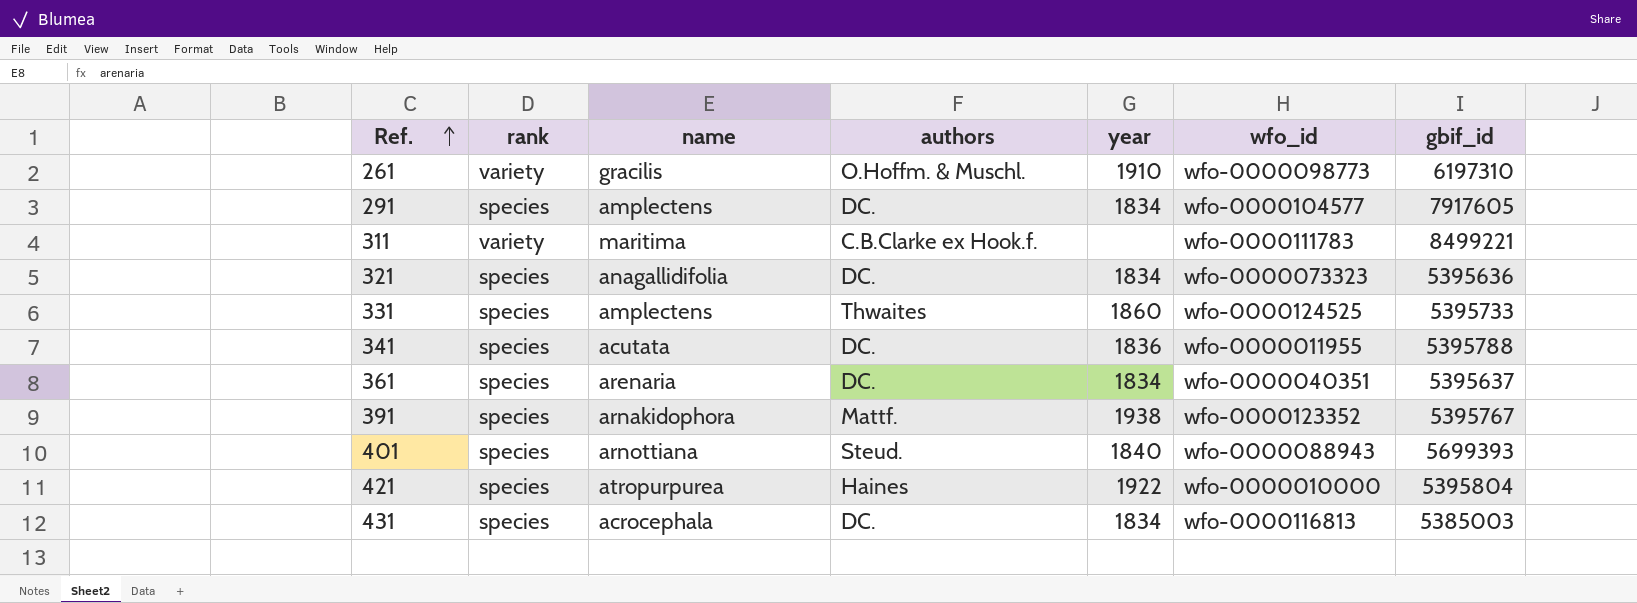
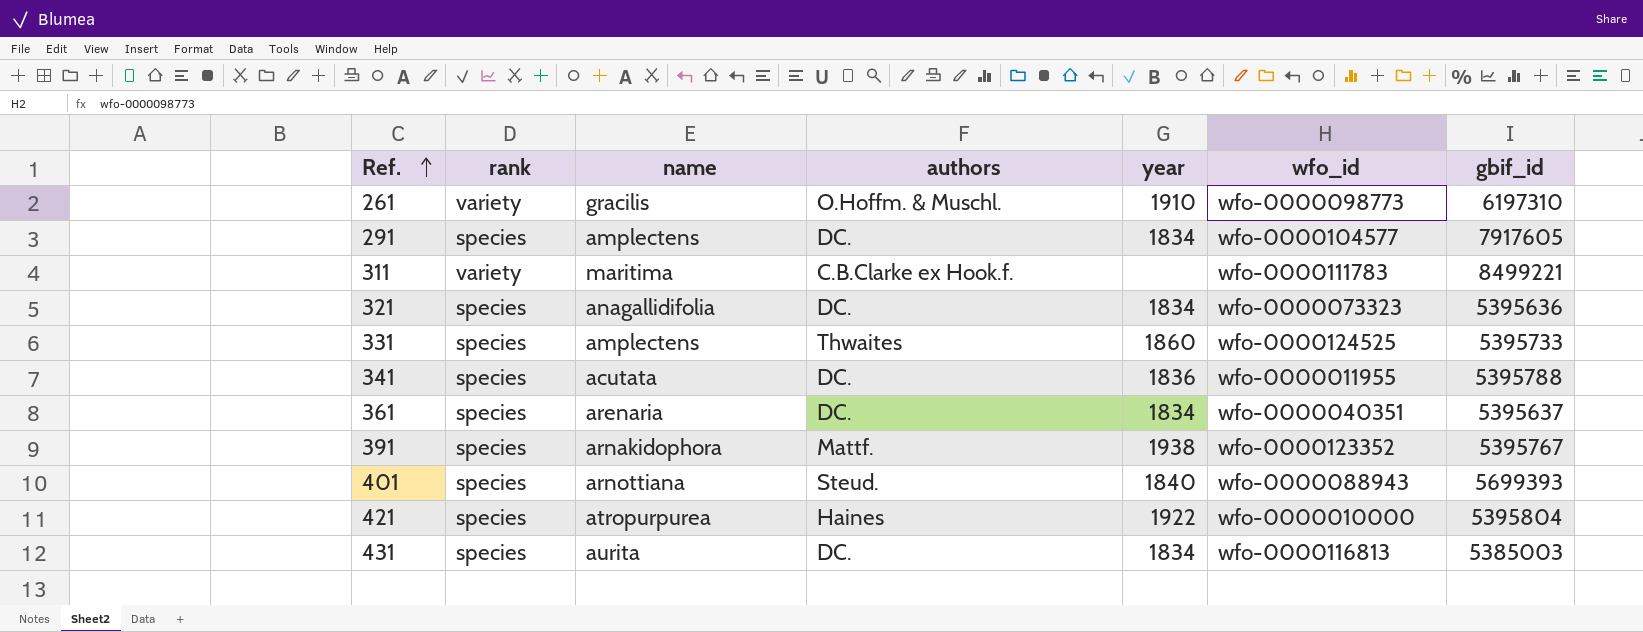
431 | name: acrocephala -> aurita

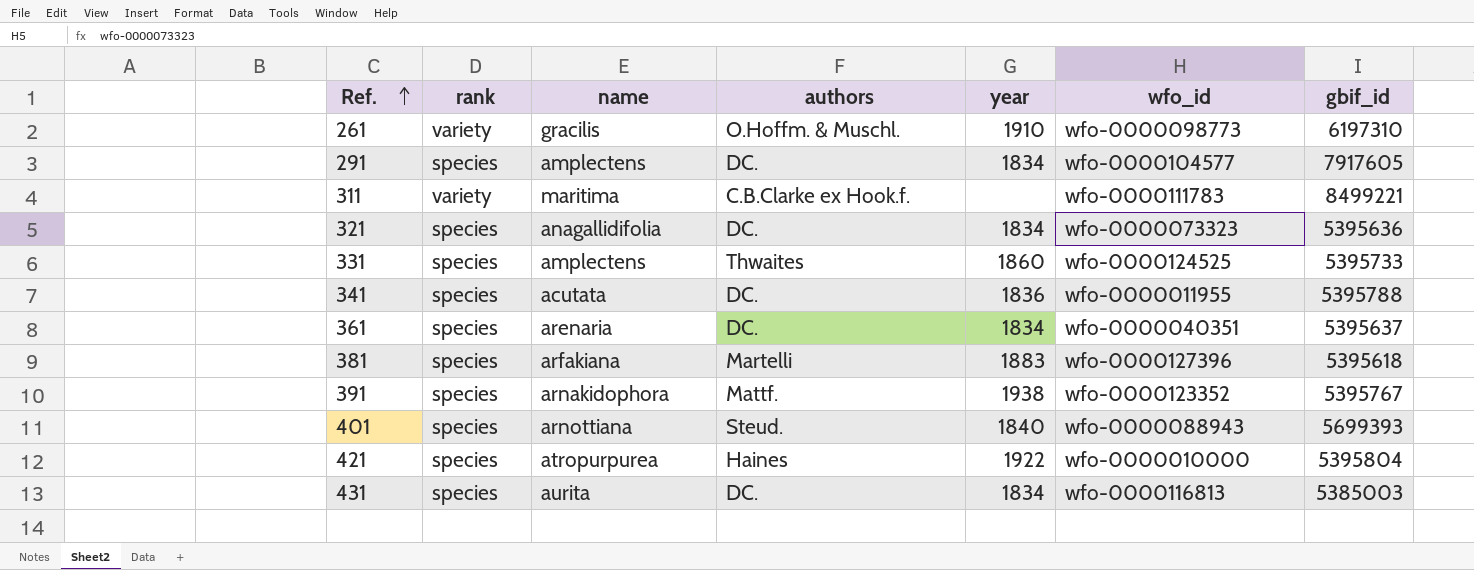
row 381: none -> species | arfakiana | Martelli | 1883 | wfo-0000127396 | 5395618

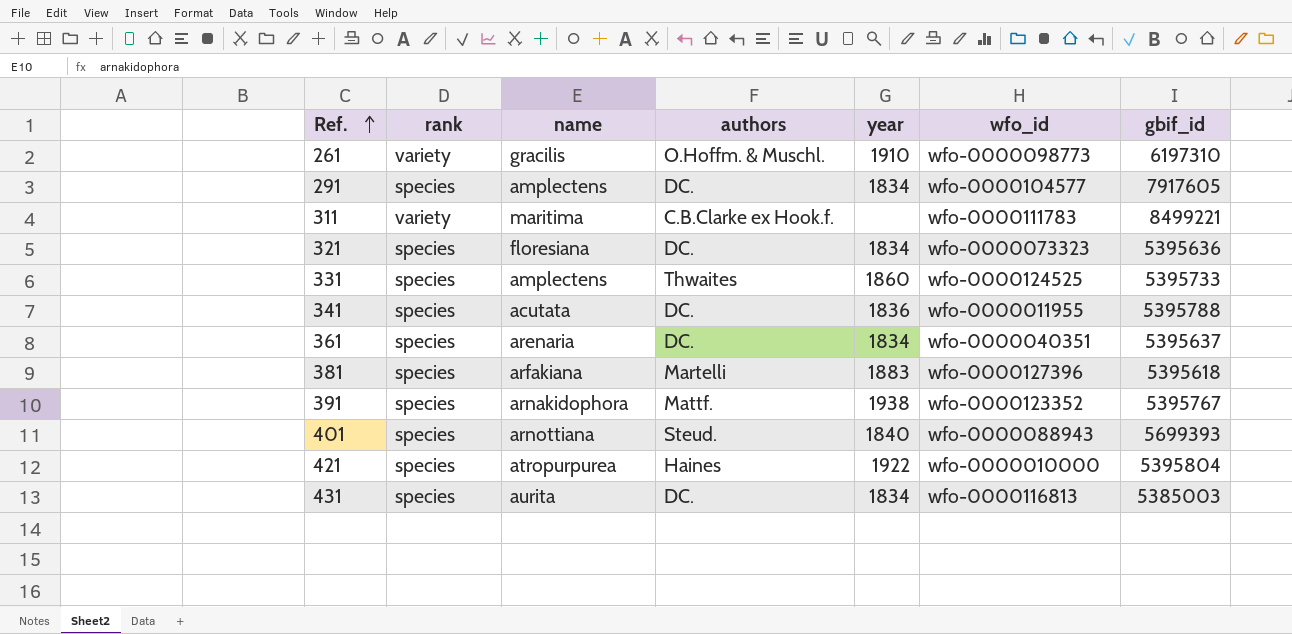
321 | name: anagallidifolia -> floresiana

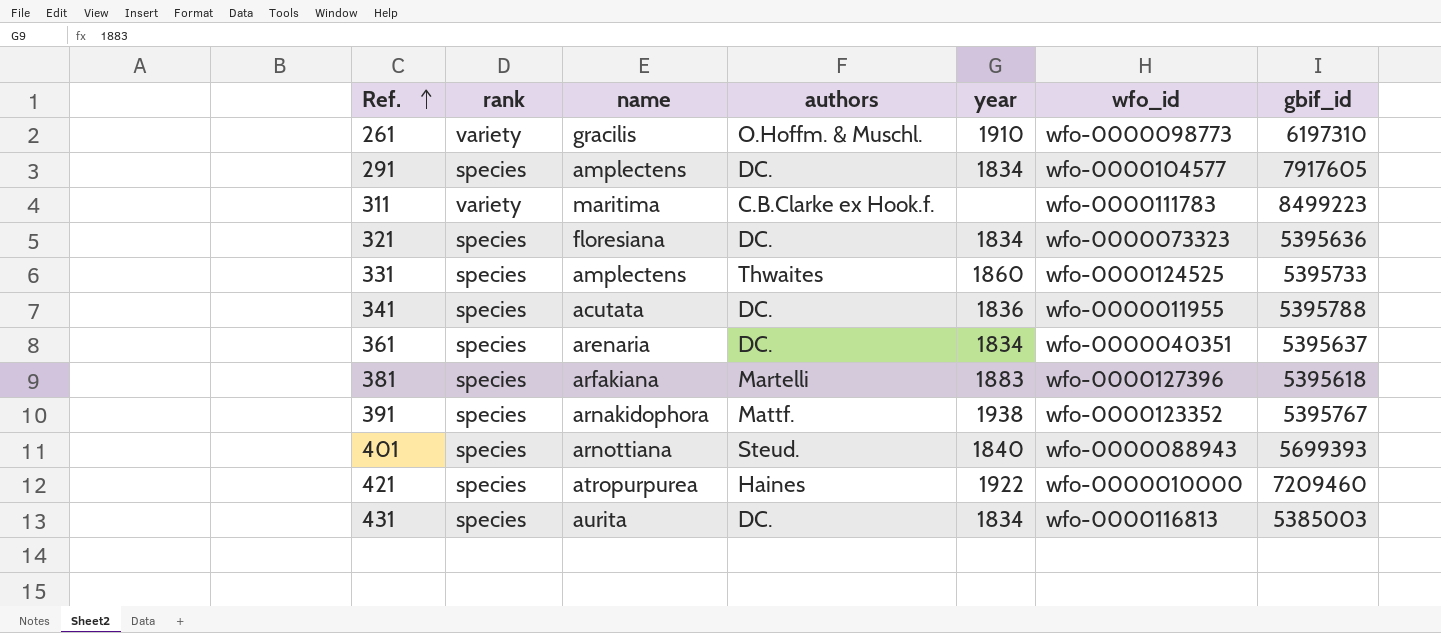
311 | gbif_id: 8499221 -> 8499223
421 | gbif_id: 5395804 -> 7209460

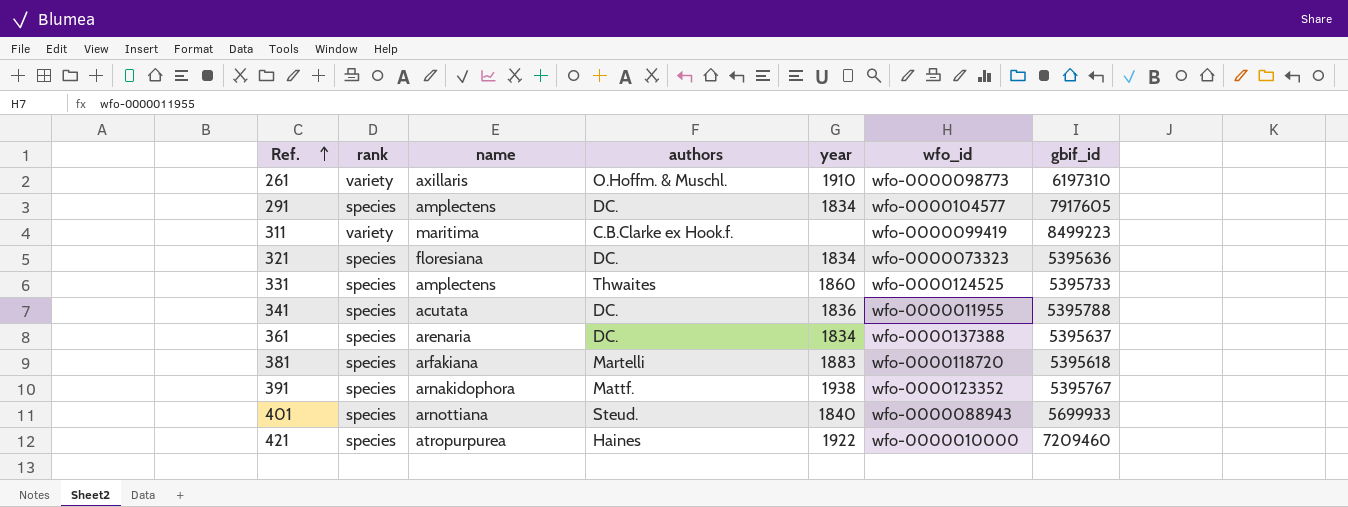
row 431: species | aurita | DC. | 1834 | wfo-0000116813 | 5385003 -> none
261 | name: gracilis -> axillaris
311 | wfo_id: wfo-0000111783 -> wfo-0000099419
361 | wfo_id: wfo-0000040351 -> wfo-0000137388
381 | wfo_id: wfo-0000127396 -> wfo-0000118720
401 | gbif_id: 5699393 -> 5699933

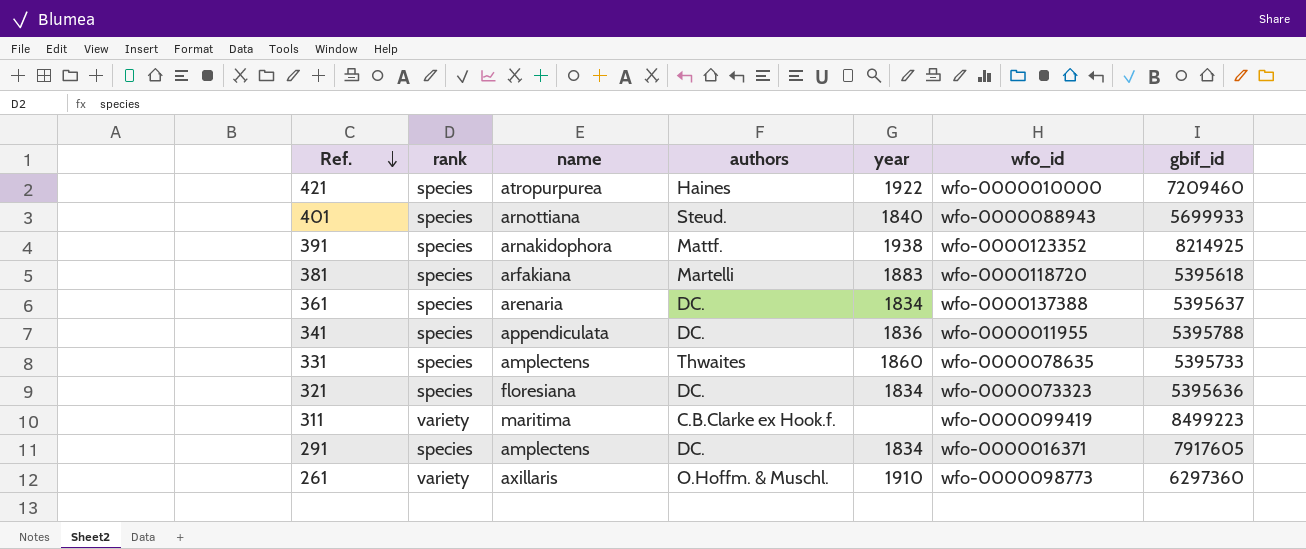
row order: Ref. ascending -> Ref. descending
391 | gbif_id: 5395767 -> 8214925
341 | name: acutata -> appendiculata
331 | wfo_id: wfo-0000124525 -> wfo-0000078635
291 | wfo_id: wfo-0000104577 -> wfo-0000016371
261 | gbif_id: 6197310 -> 6297360

